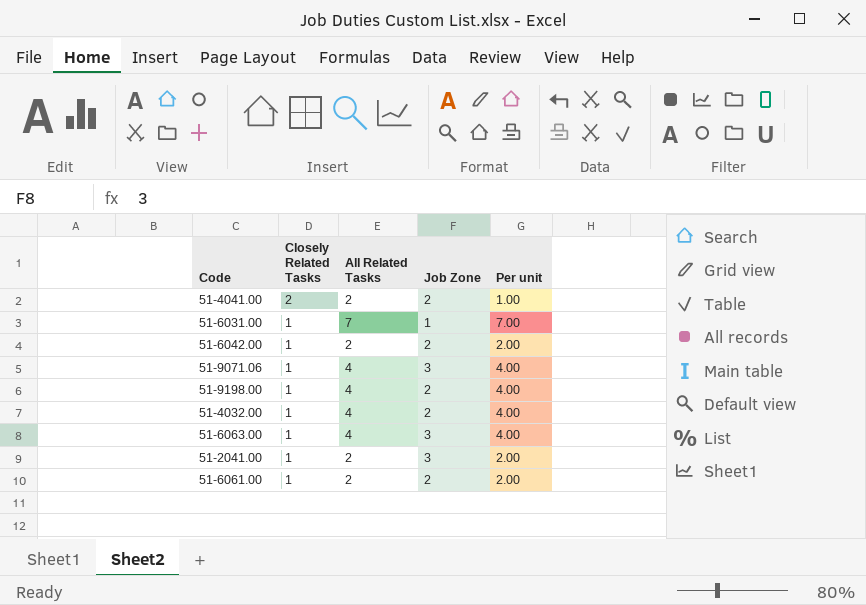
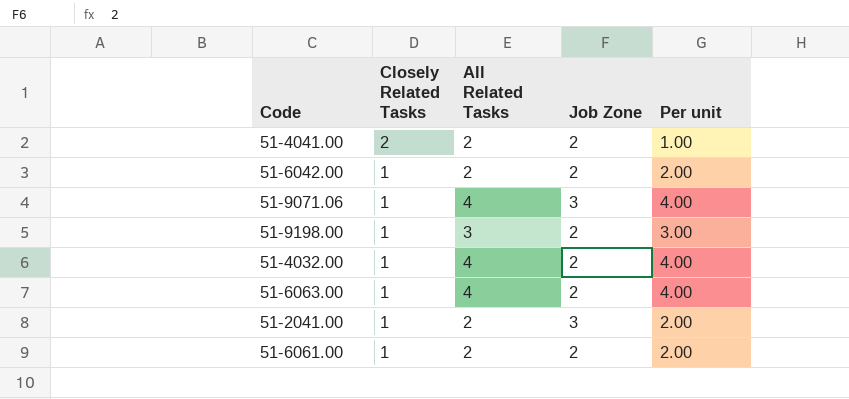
row 51-6031.00: 1 | 7 | 1 | 7.00 -> none
51-9198.00 | All Related Tasks: 4 -> 3
51-9198.00 | Per unit: 4.00 -> 3.00
51-6063.00 | Job Zone: 3 -> 2

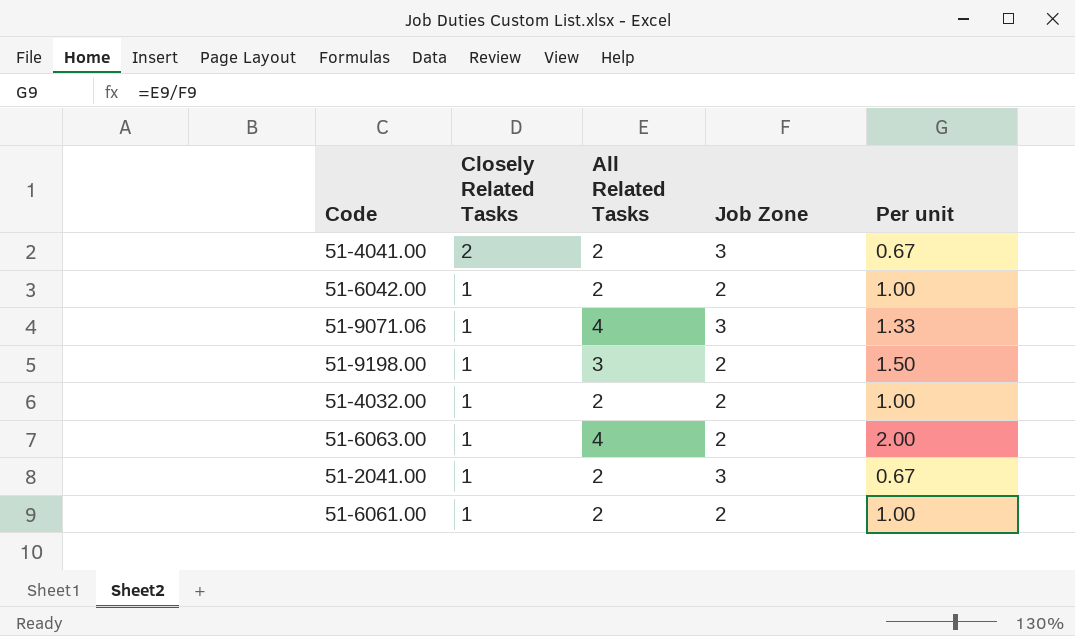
column Per unit | formula: [All Related Tasks] / [Closely Related Tasks] -> [All Related Tasks] / [Job Zone]
51-4041.00 | Job Zone: 2 -> 3
51-4032.00 | All Related Tasks: 4 -> 2

